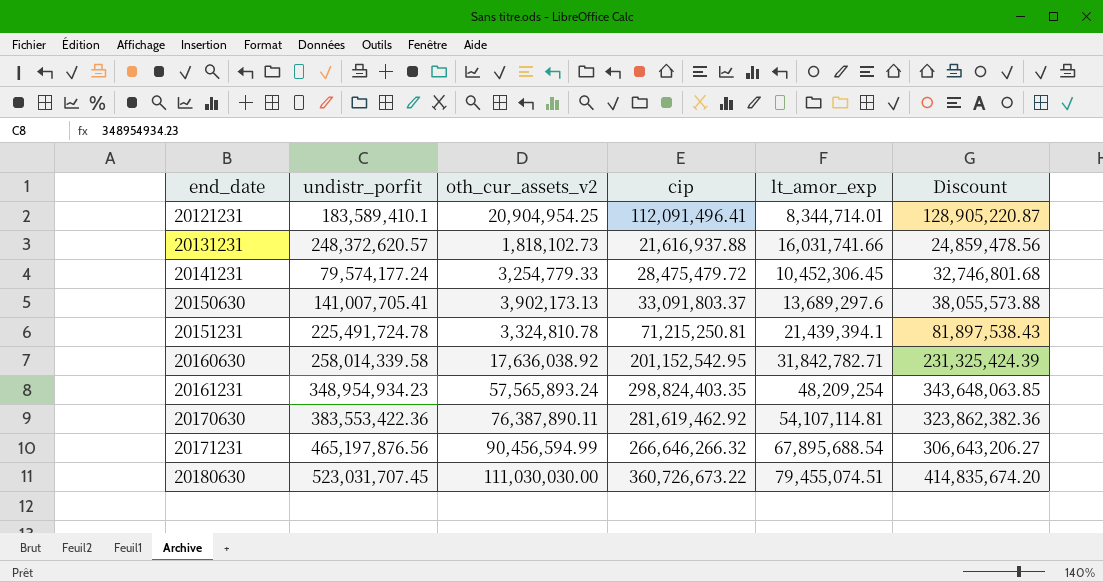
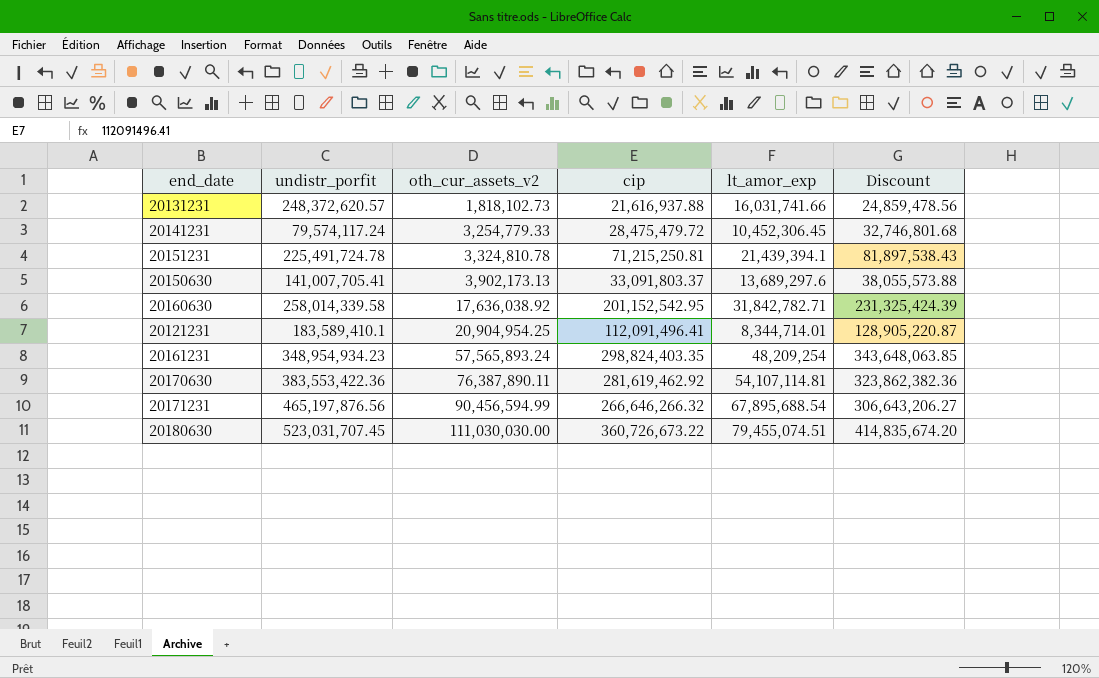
row order: end_date ascending -> oth_cur_assets_v2 ascending
20141231 | undistr_porfit: 79,574,177.24 -> 79,574,117.24

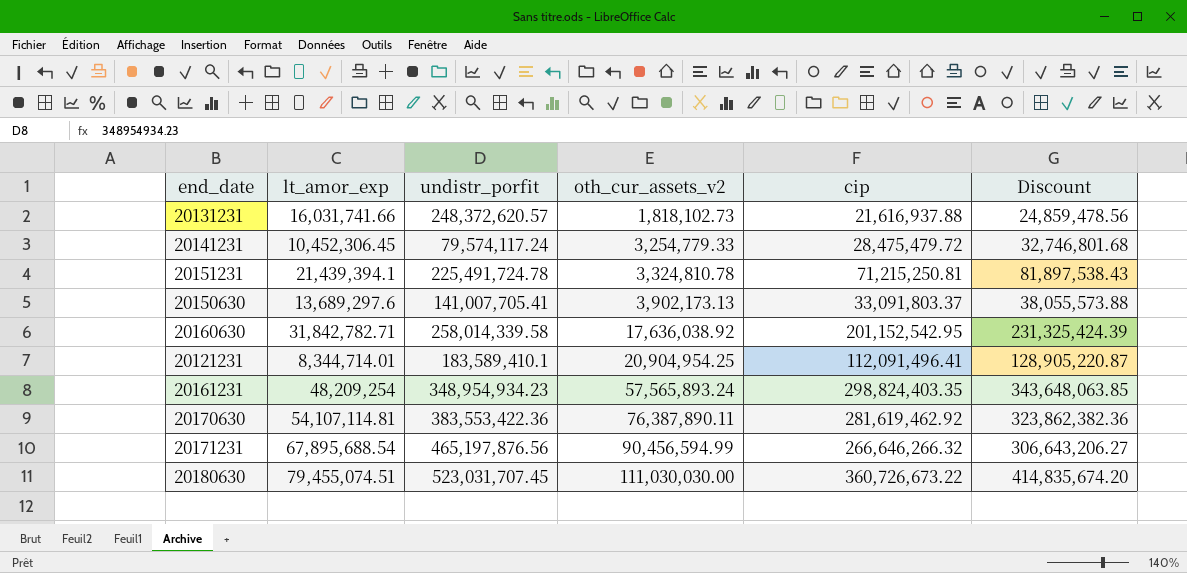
column lt_amor_exp | position: 5 -> 2

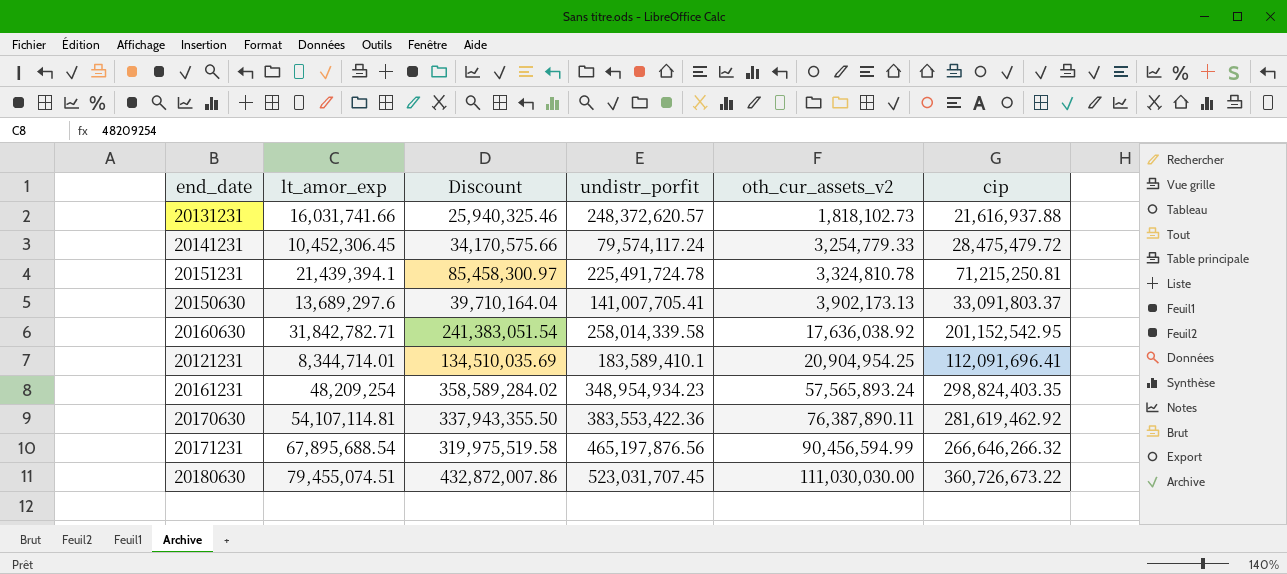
column Discount | formula: [cip] * 1.15 -> [cip] * 1.2
column Discount | position: 6 -> 3
20121231 | cip: 112,091,496.41 -> 112,091,696.41

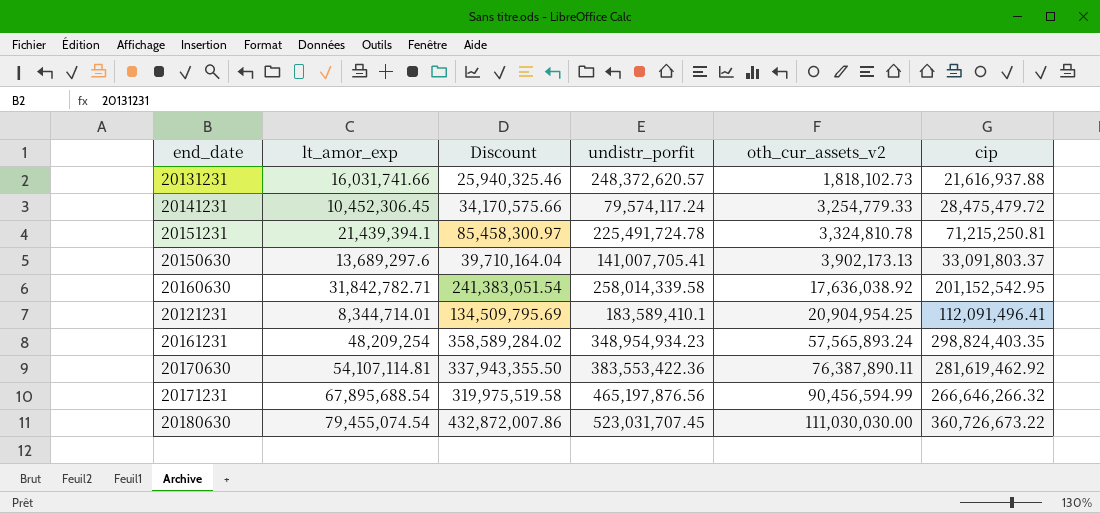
20121231 | Discount: 134,510,035.69 -> 134,509,795.69
20121231 | cip: 112,091,696.41 -> 112,091,496.41
20180630 | lt_amor_exp: 79,455,074.51 -> 79,455,074.54

